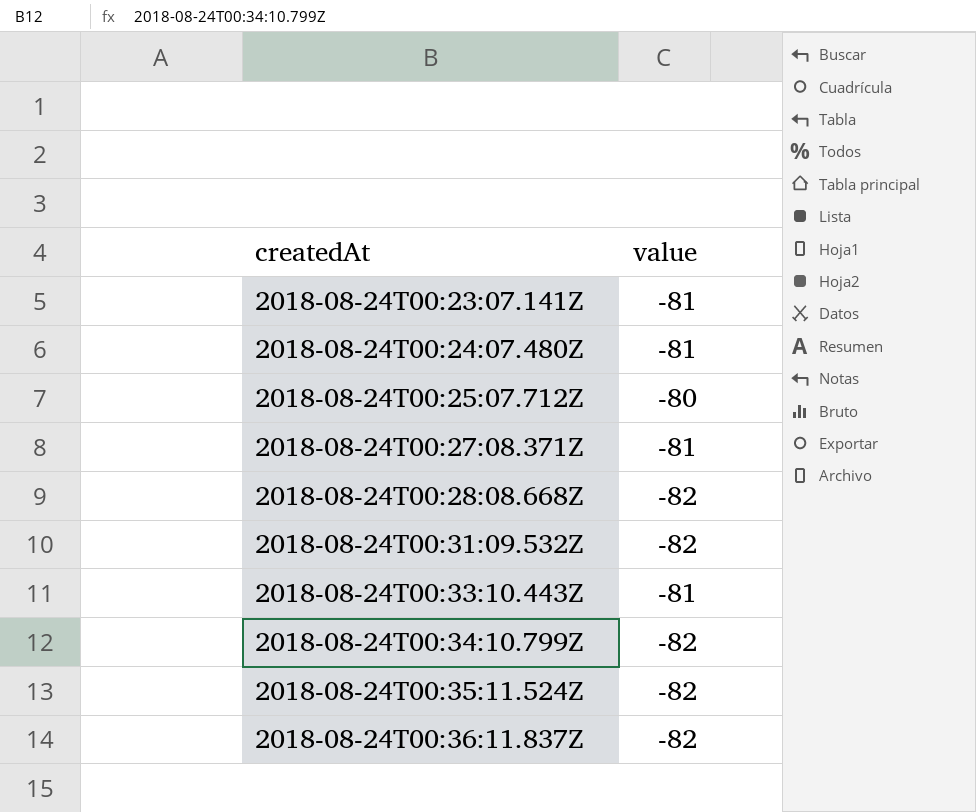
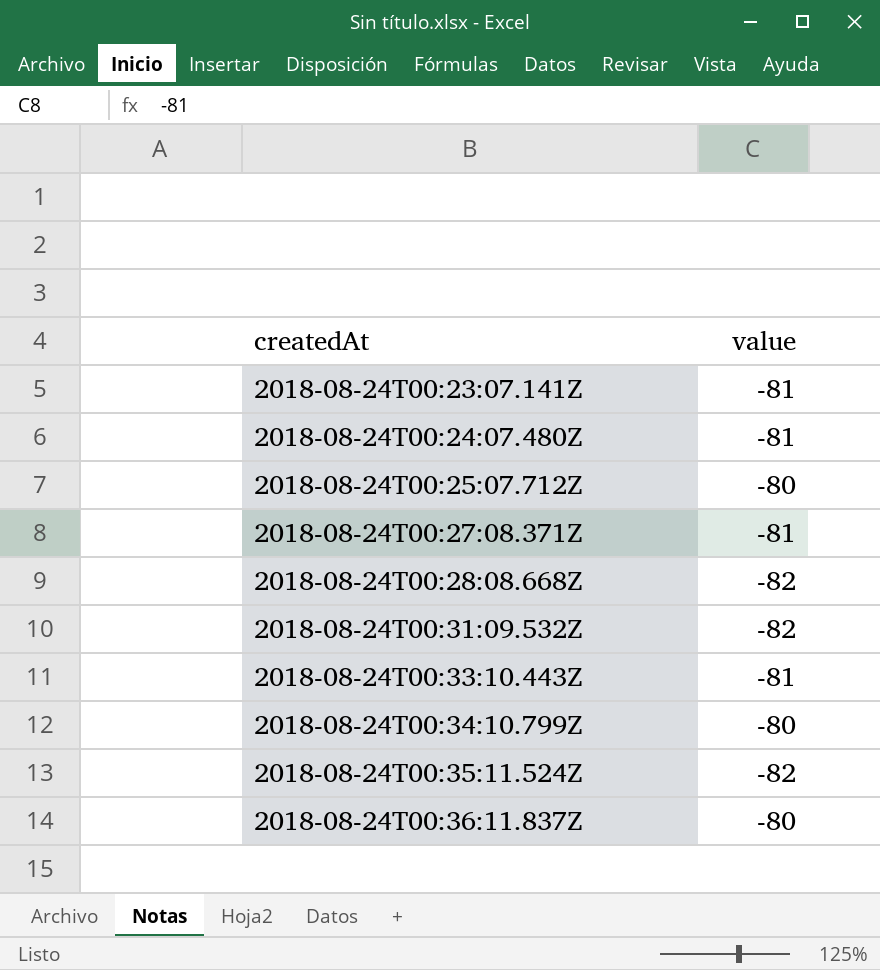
2018-08-24T00:34:10.799Z | value: -82 -> -80
2018-08-24T00:36:11.837Z | value: -82 -> -80

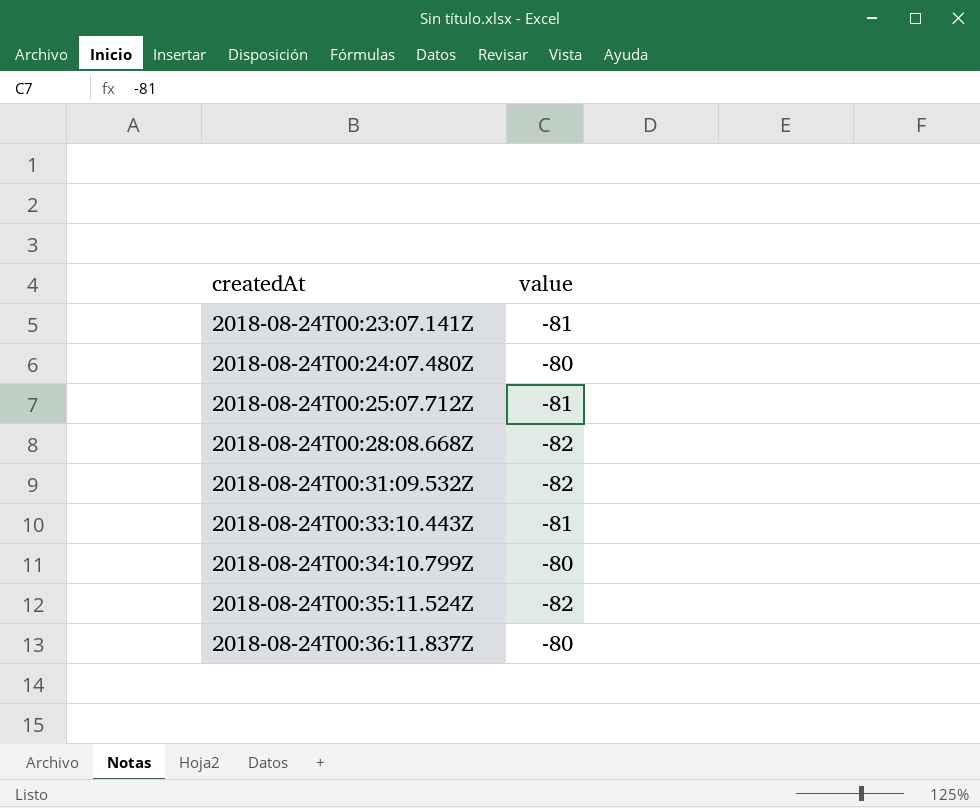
row 2018-08-24T00:27:08.371Z: -81 -> none
2018-08-24T00:24:07.480Z | value: -81 -> -80
2018-08-24T00:25:07.712Z | value: -80 -> -81

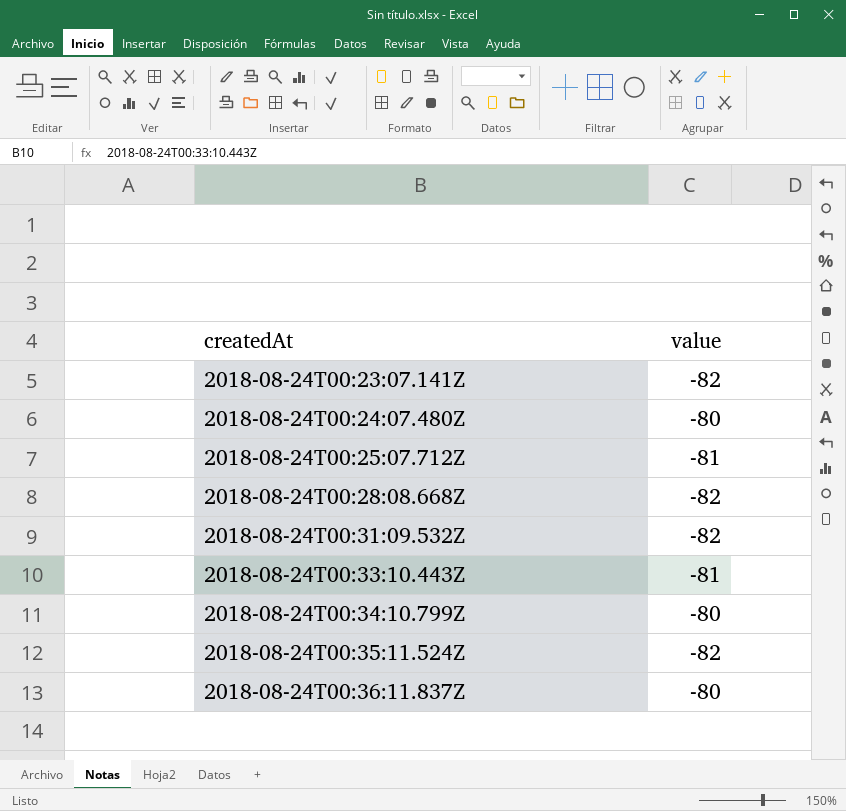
2018-08-24T00:23:07.141Z | value: -81 -> -82

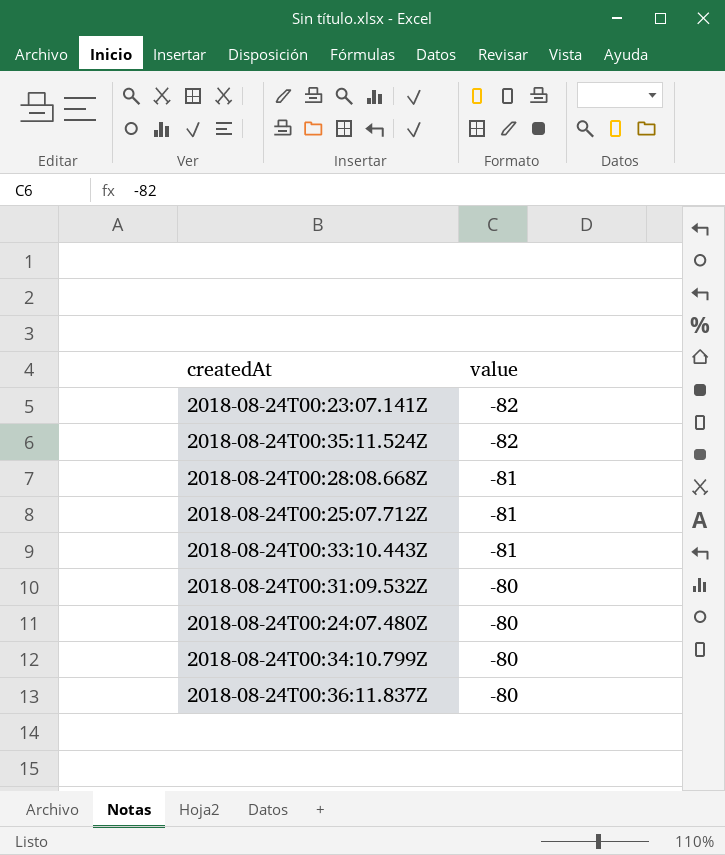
row order: createdAt ascending -> value ascending
2018-08-24T00:28:08.668Z | value: -82 -> -81
2018-08-24T00:31:09.532Z | value: -82 -> -80

